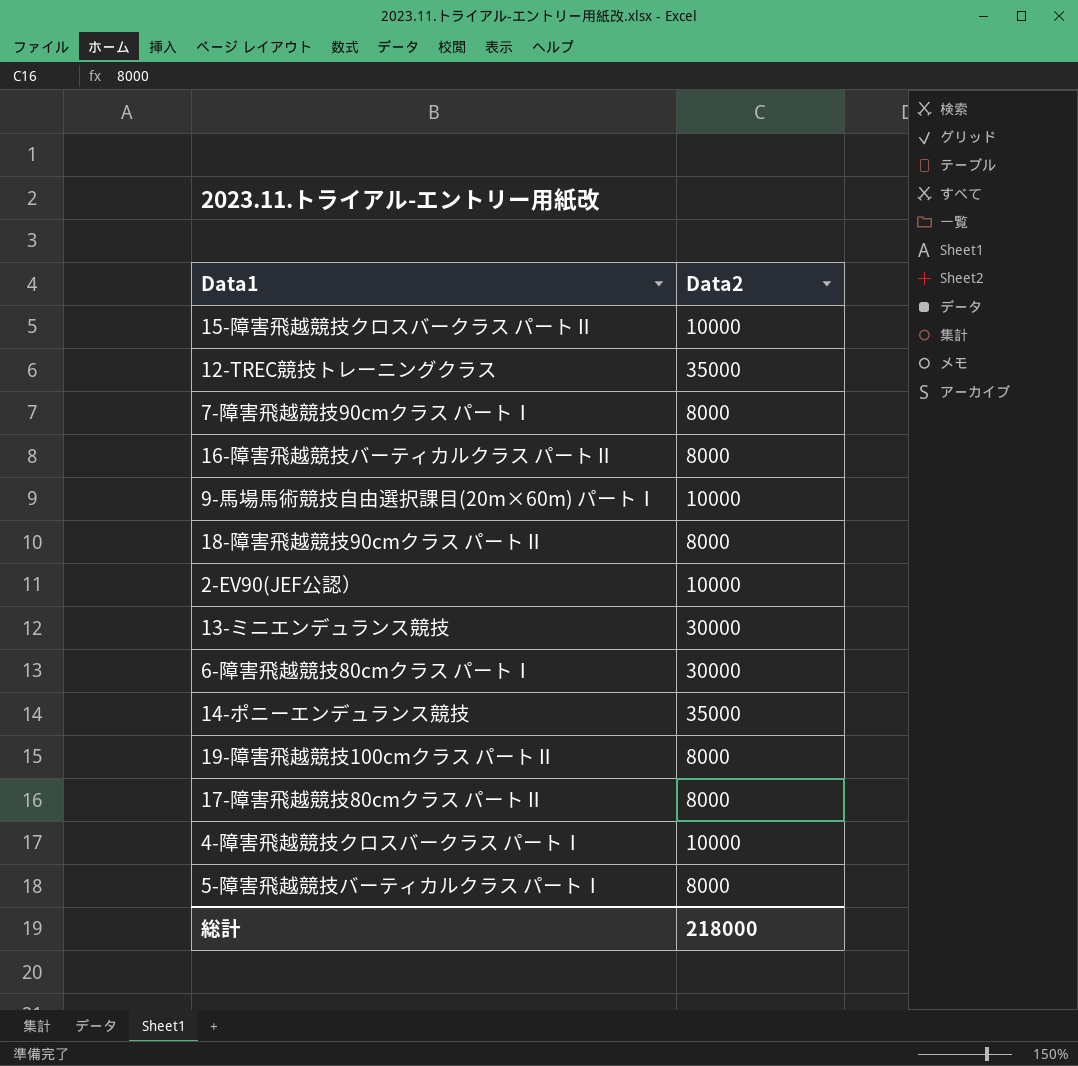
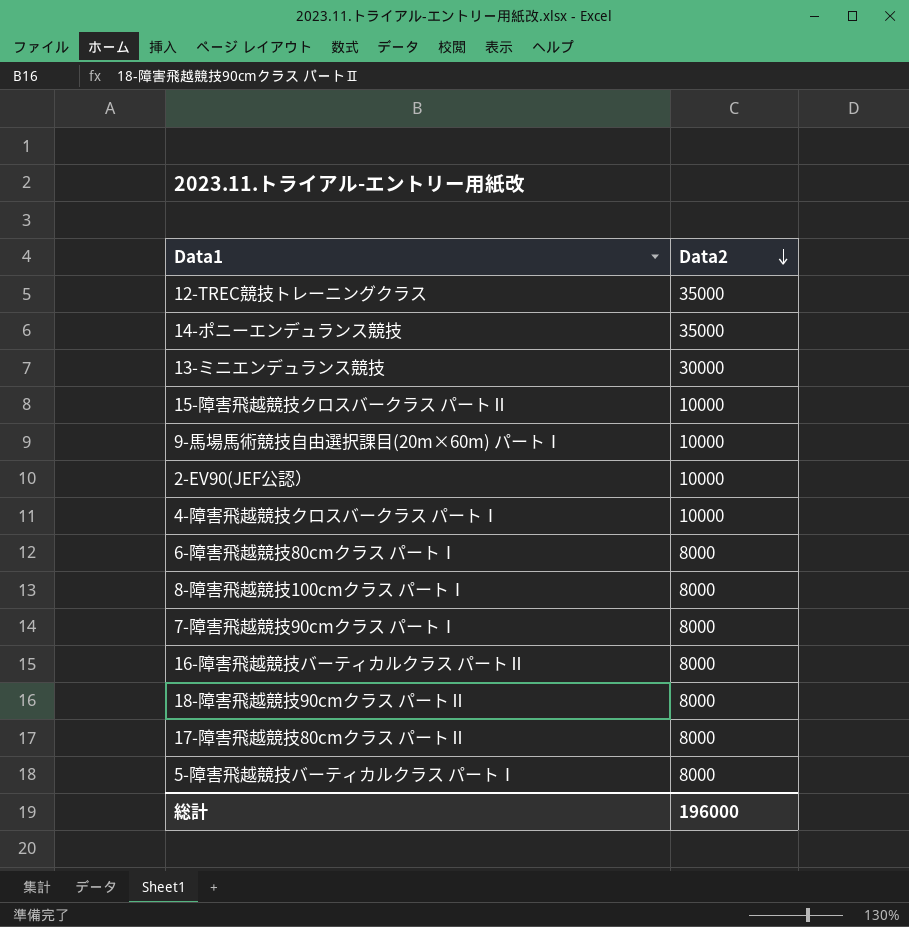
row order: none -> Data2 descending
row 19-障害飛越競技100cmクラス パートⅡ: 8000 -> none
6-障害飛越競技80cmクラス パートⅠ | Data2: 30000 -> 8000
row 8-障害飛越競技100cmクラス パートⅠ: none -> 8000
総計 | Data2: 218000 -> 196000

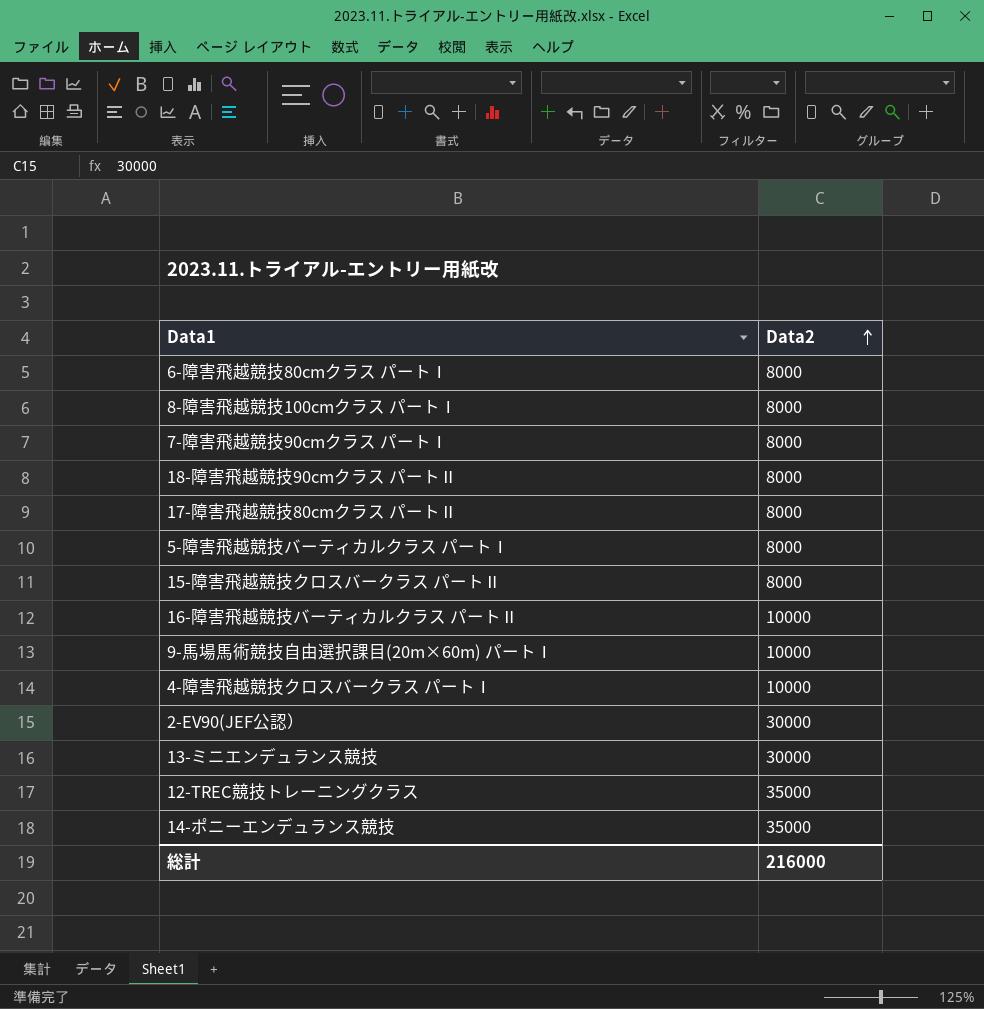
row order: Data2 descending -> Data2 ascending
15-障害飛越競技クロスバークラス パートⅡ | Data2: 10000 -> 8000
16-障害飛越競技バーティカルクラス パートⅡ | Data2: 8000 -> 10000
2-EV90(JEF公認） | Data2: 10000 -> 30000
総計 | Data2: 196000 -> 216000

